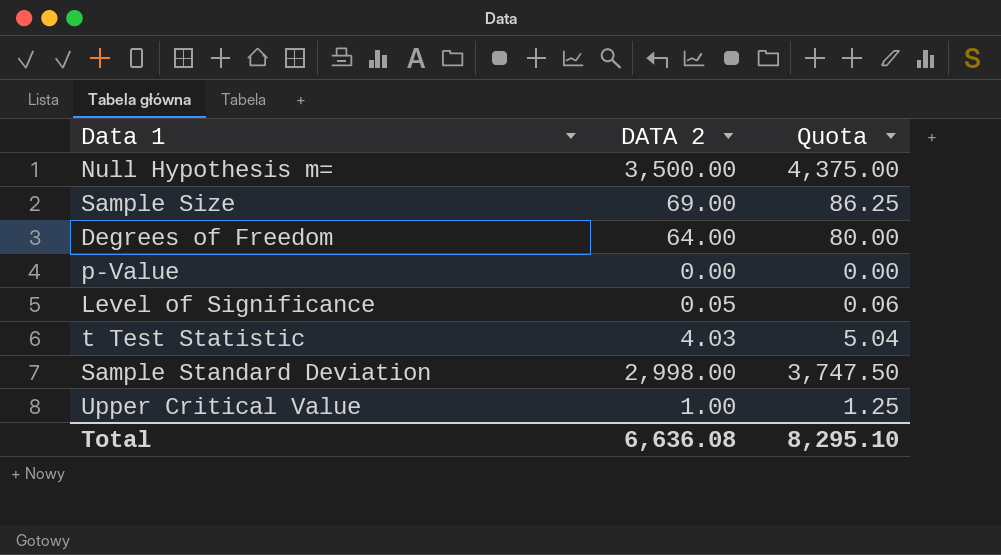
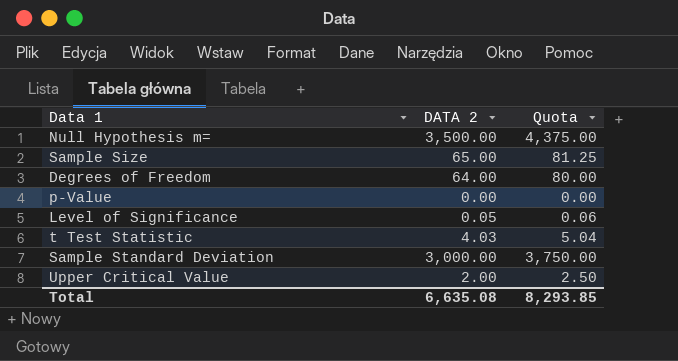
Sample Size | DATA 2: 69.00 -> 65.00
Sample Size | Quota: 86.25 -> 81.25
Sample Standard Deviation | DATA 2: 2,998.00 -> 3,000.00
Sample Standard Deviation | Quota: 3,747.50 -> 3,750.00
Upper Critical Value | DATA 2: 1.00 -> 2.00
Upper Critical Value | Quota: 1.25 -> 2.50
Total | DATA 2: 6,636.08 -> 6,635.08
Total | Quota: 8,295.10 -> 8,293.85

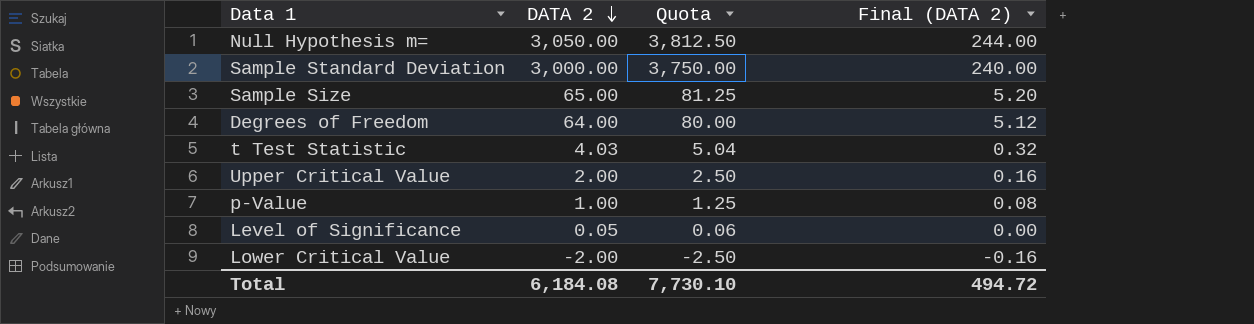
row order: none -> DATA 2 descending
column Final (DATA 2) | formula: none -> [DATA 2] * 0.08
Null Hypothesis m= | DATA 2: 3,500.00 -> 3,050.00
Null Hypothesis m= | Quota: 4,375.00 -> 3,812.50
p-Value | DATA 2: 0.00 -> 1.00
p-Value | Quota: 0.00 -> 1.25
row Lower Critical Value: none -> -2.00 | -2.50 | -0.16
Total | DATA 2: 6,635.08 -> 6,184.08
Total | Quota: 8,293.85 -> 7,730.10

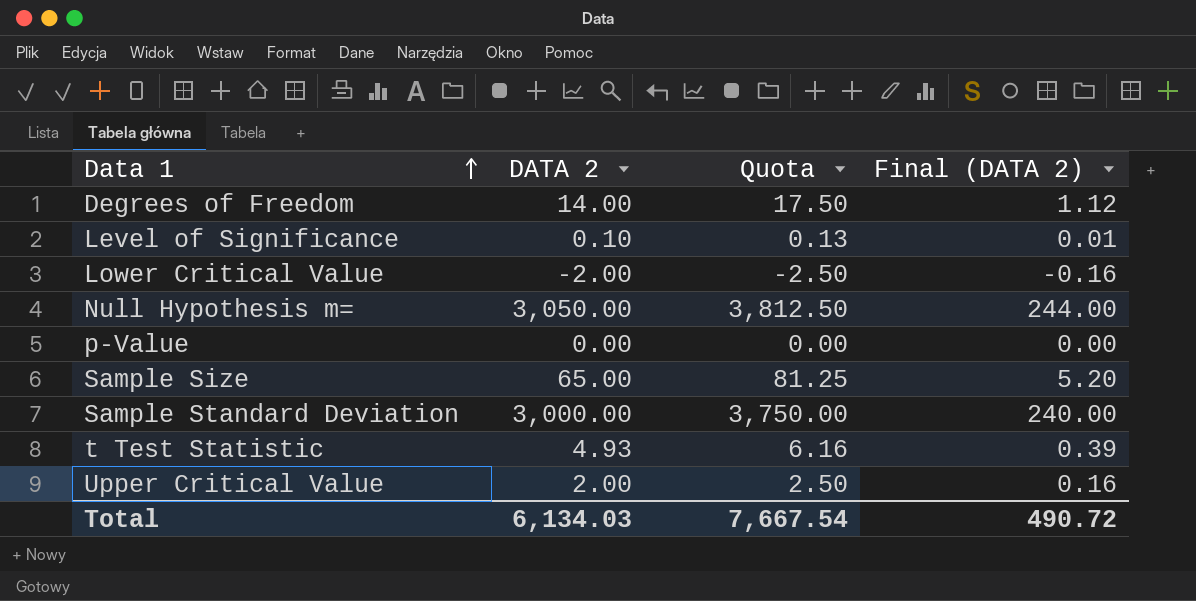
row order: DATA 2 descending -> Data 1 ascending
Degrees of Freedom | DATA 2: 64.00 -> 14.00
Degrees of Freedom | Quota: 80.00 -> 17.50
Degrees of Freedom | Final (DATA 2): 5.12 -> 1.12
Level of Significance | DATA 2: 0.05 -> 0.10
Level of Significance | Quota: 0.06 -> 0.13
Level of Significance | Final (DATA 2): 0.00 -> 0.01
p-Value | DATA 2: 1.00 -> 0.00
p-Value | Quota: 1.25 -> 0.00
p-Value | Final (DATA 2): 0.08 -> 0.00
t Test Statistic | DATA 2: 4.03 -> 4.93
t Test Statistic | Quota: 5.04 -> 6.16
t Test Statistic | Final (DATA 2): 0.32 -> 0.39
Total | DATA 2: 6,184.08 -> 6,134.03
Total | Quota: 7,730.10 -> 7,667.54
Total | Final (DATA 2): 494.72 -> 490.72

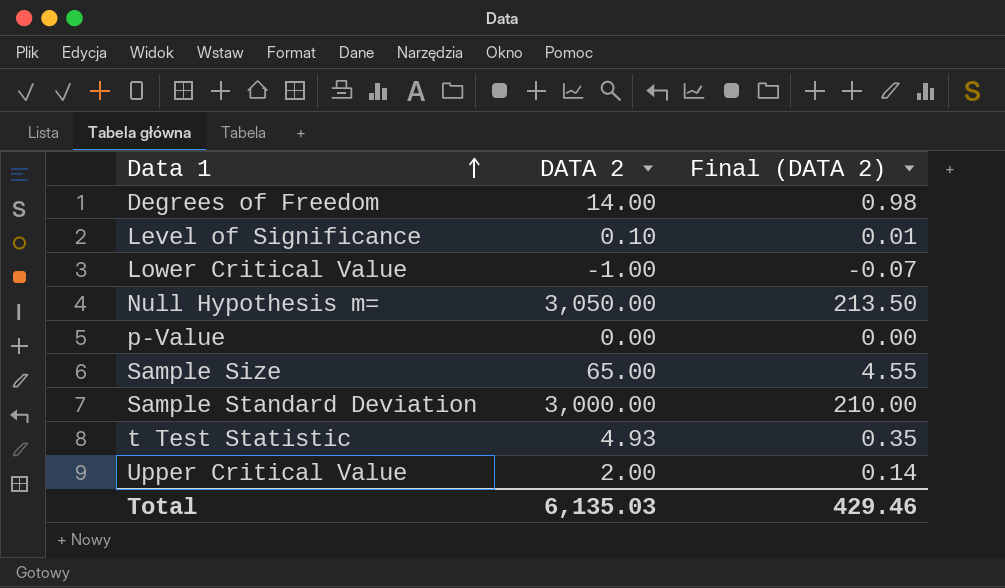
column Quota | formula: [DATA 2] * 1.25 -> none
column Final (DATA 2) | formula: [DATA 2] * 0.08 -> [DATA 2] * 0.07
Lower Critical Value | DATA 2: -2.00 -> -1.00
Total | DATA 2: 6,134.03 -> 6,135.03
Total | Final (DATA 2): 490.72 -> 429.46

